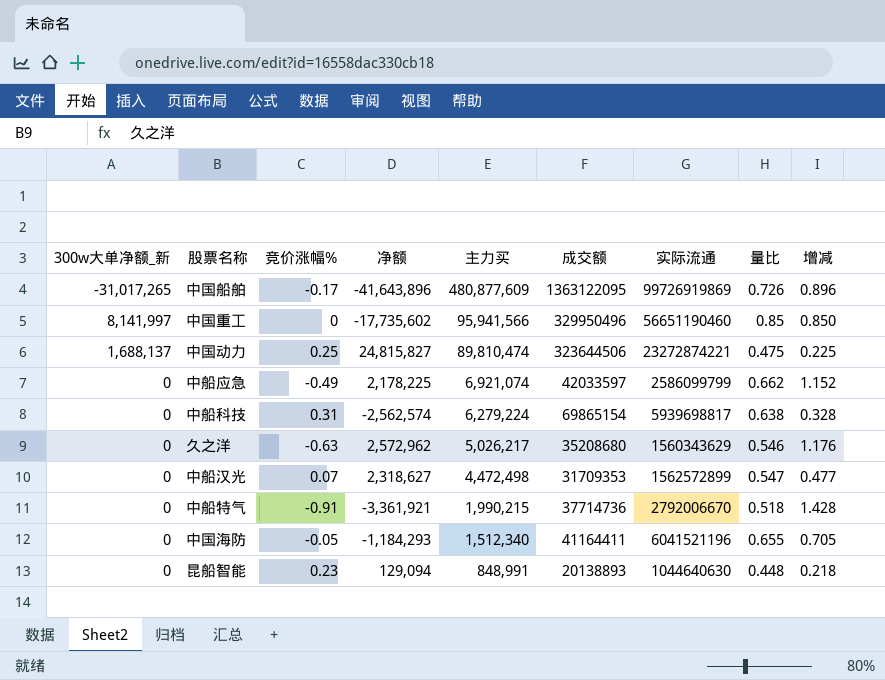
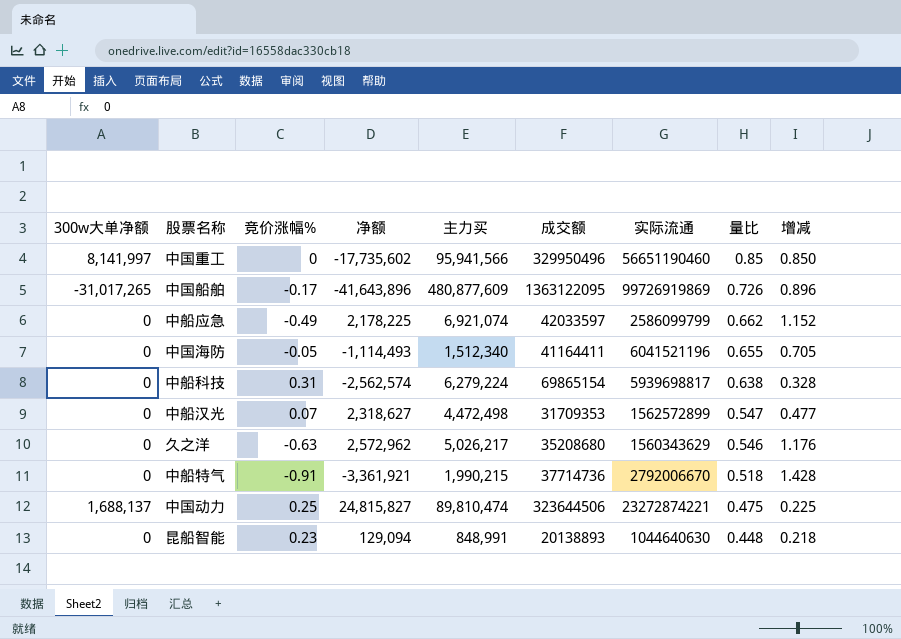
row order: 主力买 descending -> 量比 descending
column name: 300w大单净额_新 -> 300w大单净额
中国海防 | 净额: -1,184,293 -> -1,114,493

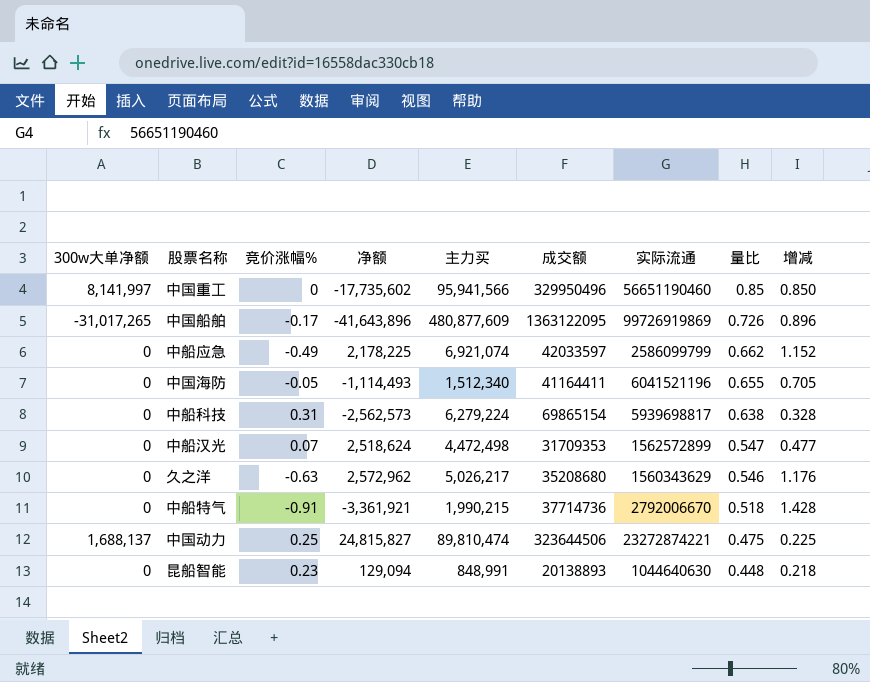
中船科技 | 净额: -2,562,574 -> -2,562,573
中船汉光 | 净额: 2,318,627 -> 2,518,624

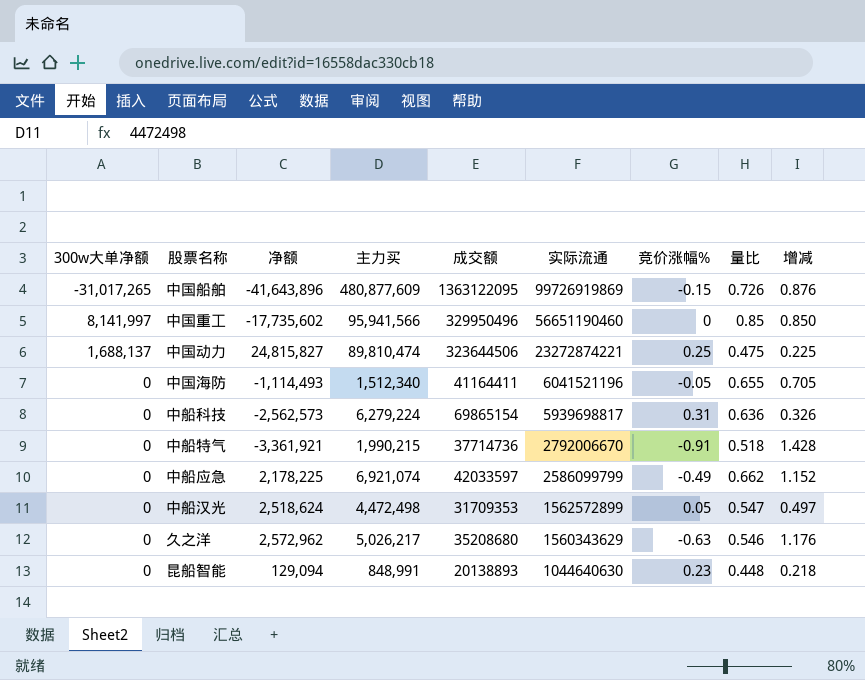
row order: 量比 descending -> 实际流通 descending
column 竞价涨幅% | position: 3 -> 7
中国船舶 | 竞价涨幅%: -0.17 -> -0.15
中国船舶 | 增减: 0.896 -> 0.876
中船科技 | 量比: 0.638 -> 0.636
中船科技 | 增减: 0.328 -> 0.326
中船汉光 | 竞价涨幅%: 0.07 -> 0.05
中船汉光 | 增减: 0.477 -> 0.497

